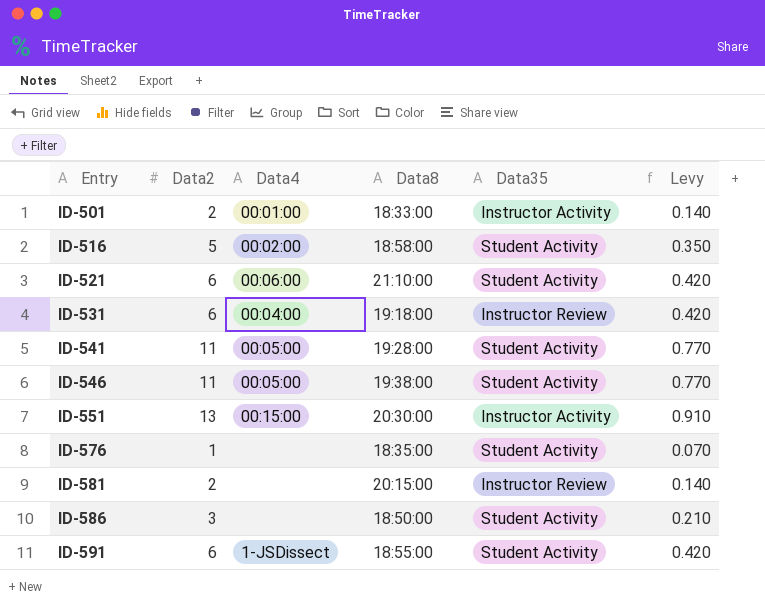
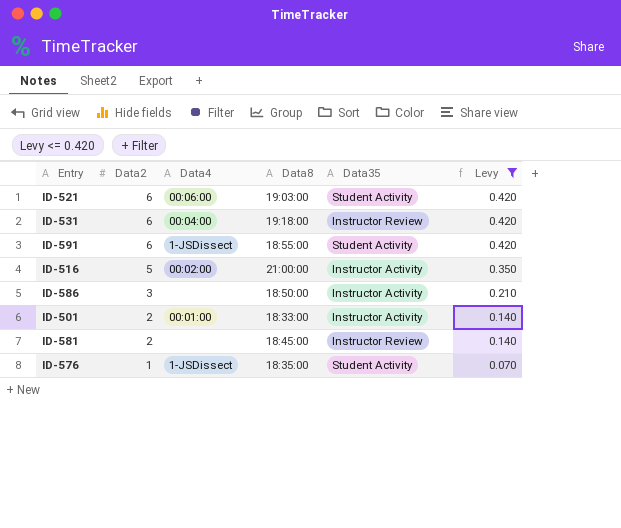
filter: none -> Levy <= 0.420
row order: Entry ascending -> Data2 descending
ID-521 | Data8: 21:10:00 -> 19:03:00
ID-516 | Data8: 18:58:00 -> 21:00:00
ID-516 | Data35: Student Activity -> Instructor Activity
ID-586 | Data35: Student Activity -> Instructor Activity
ID-581 | Data8: 20:15:00 -> 18:45:00
ID-576 | Data4: none -> 1-JSDissect

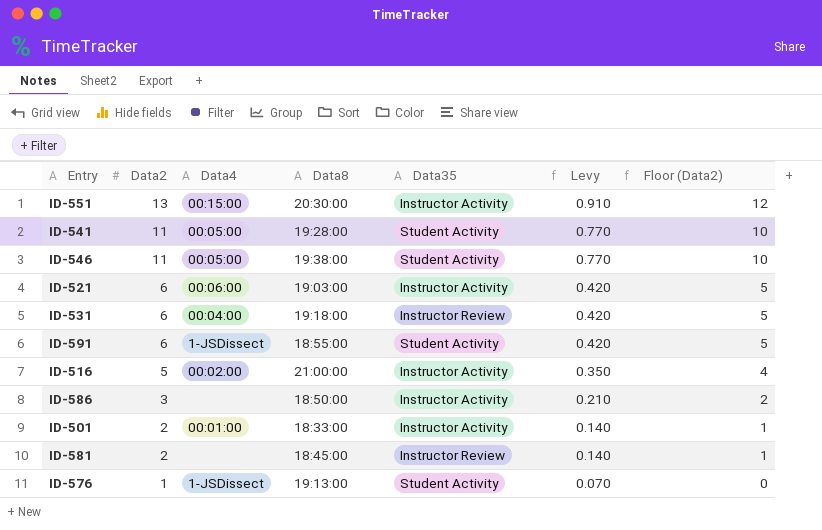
filter: Levy <= 0.420 -> none
column Floor (Data2) | formula: none -> [Data2] - 1
ID-521 | Data35: Student Activity -> Instructor Activity
ID-576 | Data8: 18:35:00 -> 19:13:00

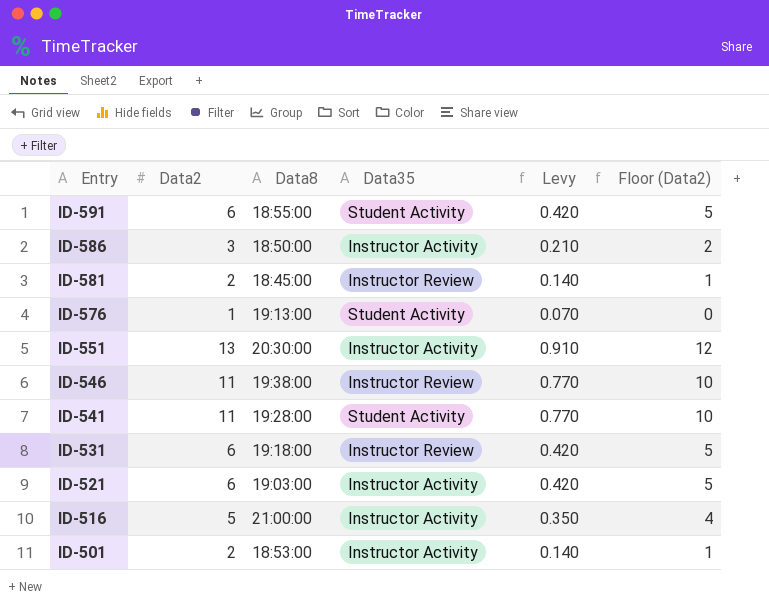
row order: Data2 descending -> Entry descending
column Data4 | position: 3 -> none
ID-546 | Data35: Student Activity -> Instructor Review
ID-501 | Data8: 18:33:00 -> 18:53:00

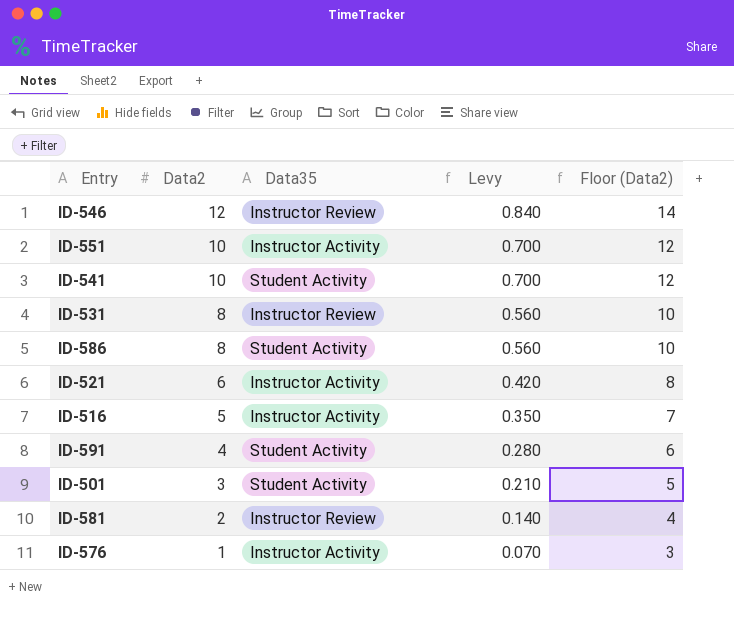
row order: Entry descending -> Data2 descending
column Data8 | position: 3 -> none
column Floor (Data2) | formula: [Data2] - 1 -> [Data2] + 2
ID-546 | Data2: 11 -> 12
ID-546 | Levy: 0.770 -> 0.840
ID-551 | Data2: 13 -> 10
ID-551 | Levy: 0.910 -> 0.700
ID-541 | Data2: 11 -> 10
ID-541 | Levy: 0.770 -> 0.700
ID-531 | Data2: 6 -> 8
ID-531 | Levy: 0.420 -> 0.560
ID-586 | Data2: 3 -> 8
ID-586 | Data35: Instructor Activity -> Student Activity
ID-586 | Levy: 0.210 -> 0.560
ID-591 | Data2: 6 -> 4
ID-591 | Levy: 0.420 -> 0.280
ID-501 | Data2: 2 -> 3
ID-501 | Data35: Instructor Activity -> Student Activity
ID-501 | Levy: 0.140 -> 0.210
ID-576 | Data35: Student Activity -> Instructor Activity

